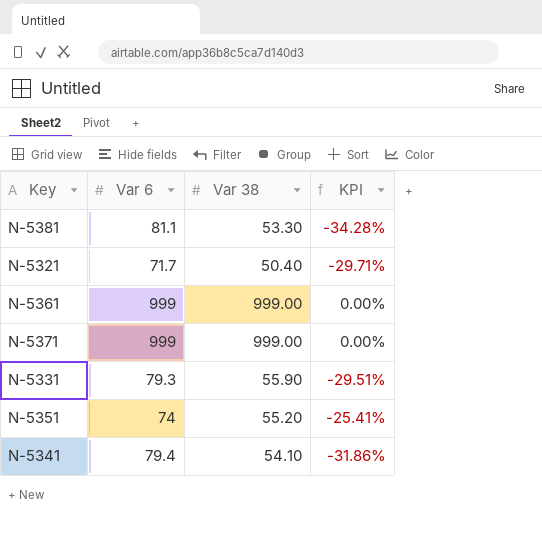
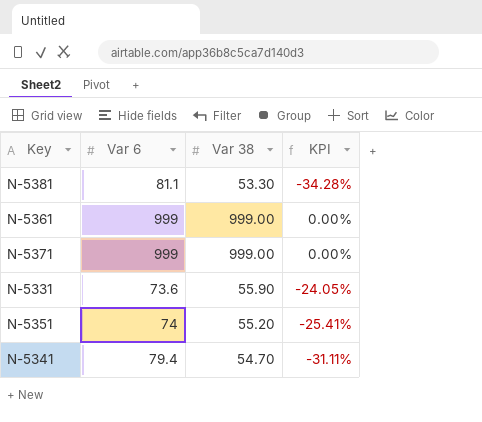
row N-5321: 71.7 | 50.40 | -29.71% -> none
N-5331 | Var 6: 79.3 -> 73.6
N-5331 | KPI: -29.51% -> -24.05%
N-5341 | Var 38: 54.10 -> 54.70
N-5341 | KPI: -31.86% -> -31.11%

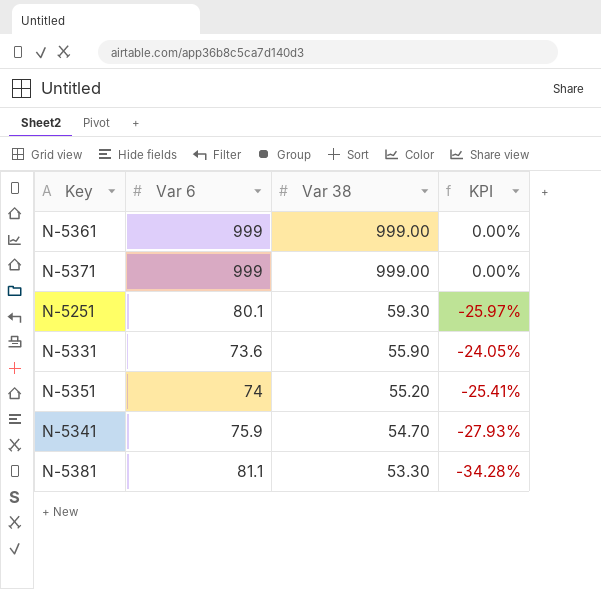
row order: none -> Var 38 descending
row N-5251: none -> 80.1 | 59.30 | -25.97%
N-5341 | Var 6: 79.4 -> 75.9
N-5341 | KPI: -31.11% -> -27.93%

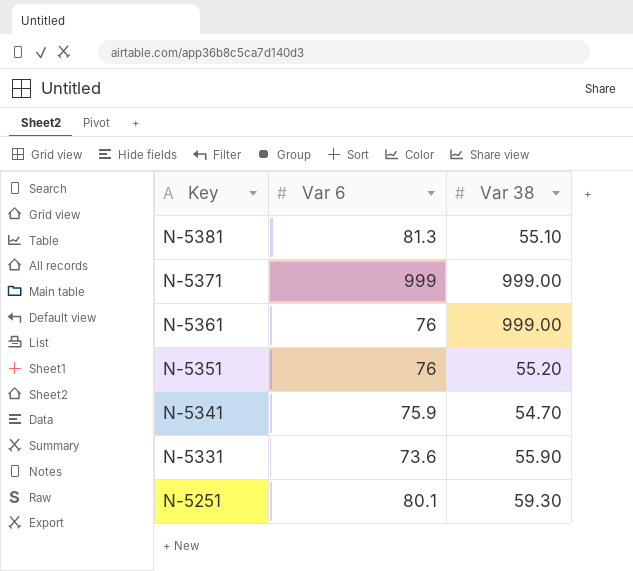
row order: Var 38 descending -> Key descending
column KPI | formula: ([Var 38] - [Var 6]) / [Var 6] -> none
N-5381 | Var 6: 81.1 -> 81.3
N-5381 | Var 38: 53.30 -> 55.10
N-5361 | Var 6: 999 -> 76
N-5351 | Var 6: 74 -> 76

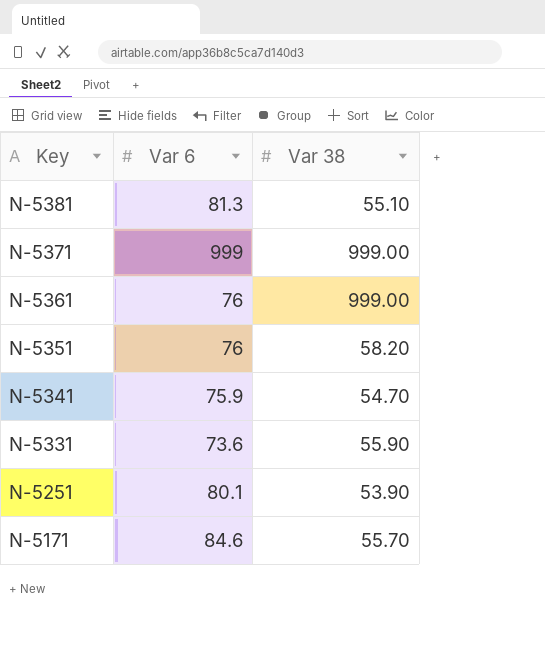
N-5351 | Var 38: 55.20 -> 58.20
N-5251 | Var 38: 59.30 -> 53.90
row N-5171: none -> 84.6 | 55.70

